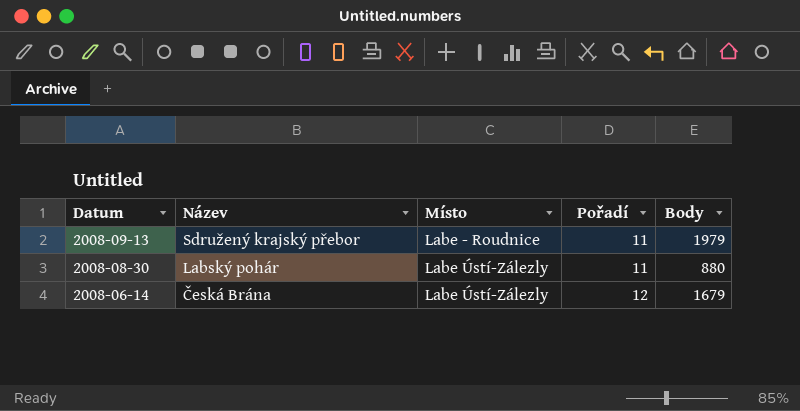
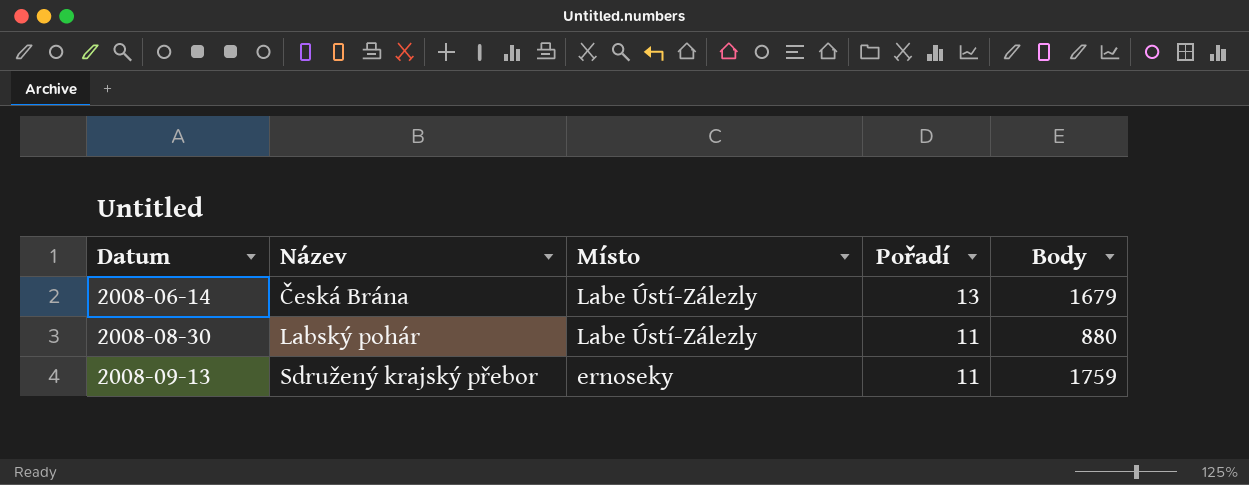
row order: Datum descending -> Datum ascending
2008-06-14 | Pořadí: 12 -> 13
2008-09-13 | Místo: Labe - Roudnice -> ernoseky
2008-09-13 | Body: 1979 -> 1759

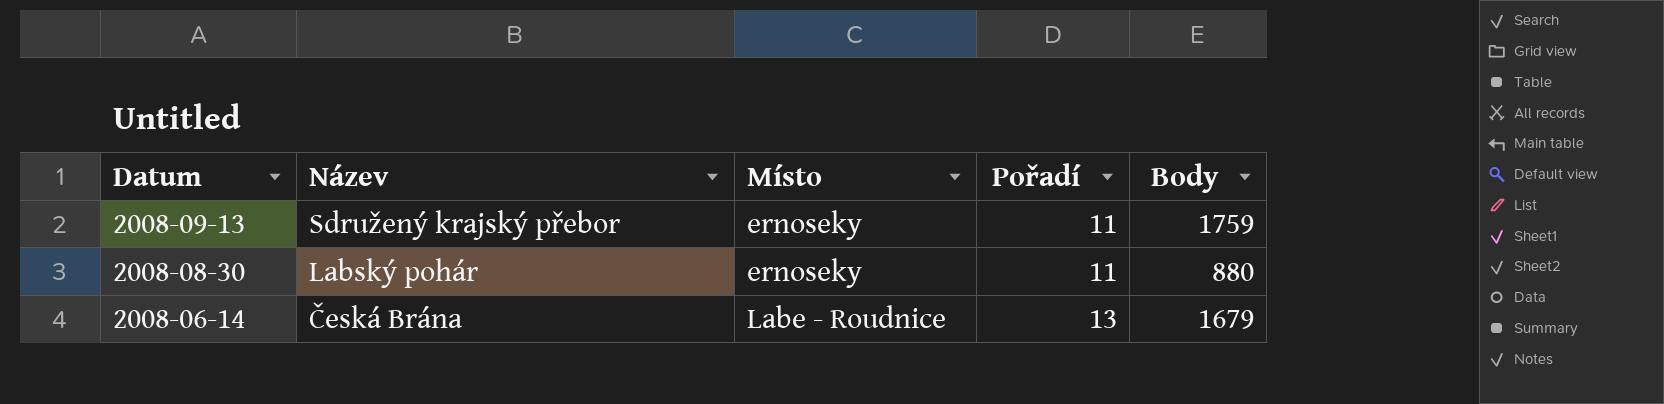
row order: Datum ascending -> Datum descending
2008-08-30 | Místo: Labe Ústí-Zálezly -> ernoseky
2008-06-14 | Místo: Labe Ústí-Zálezly -> Labe - Roudnice

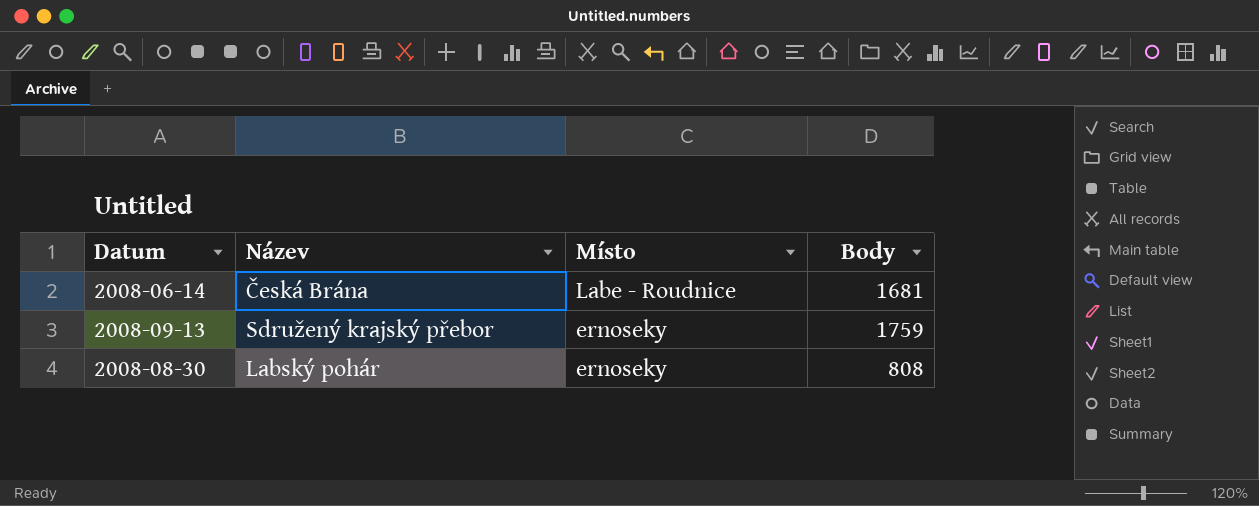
row order: Datum descending -> Místo descending
column Pořadí | position: 4 -> none
2008-06-14 | Body: 1679 -> 1681
2008-08-30 | Body: 880 -> 808

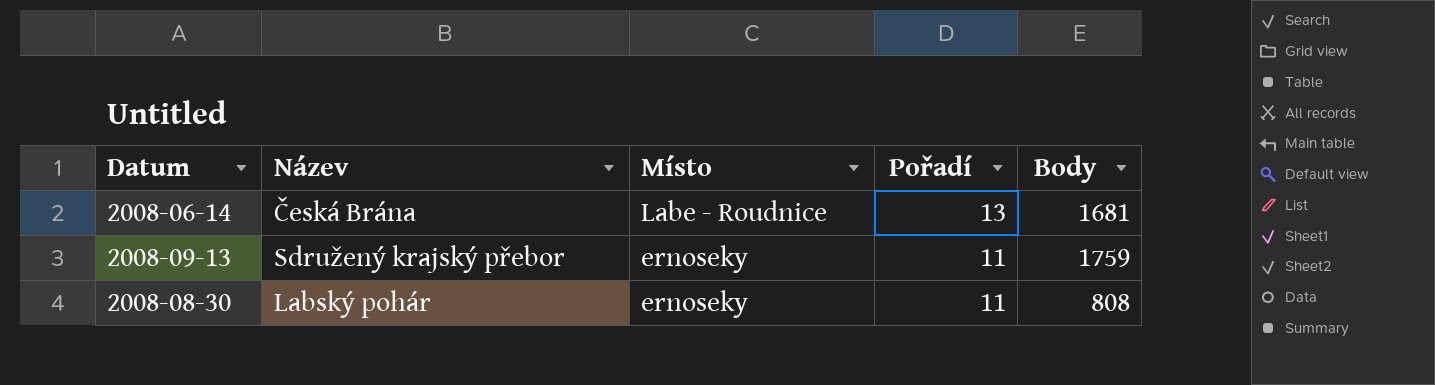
column Pořadí | position: none -> 4

